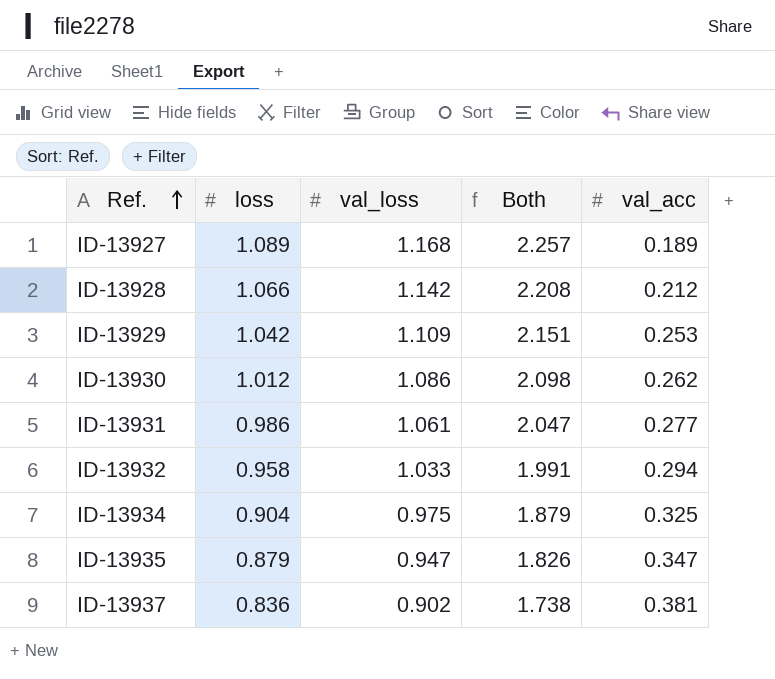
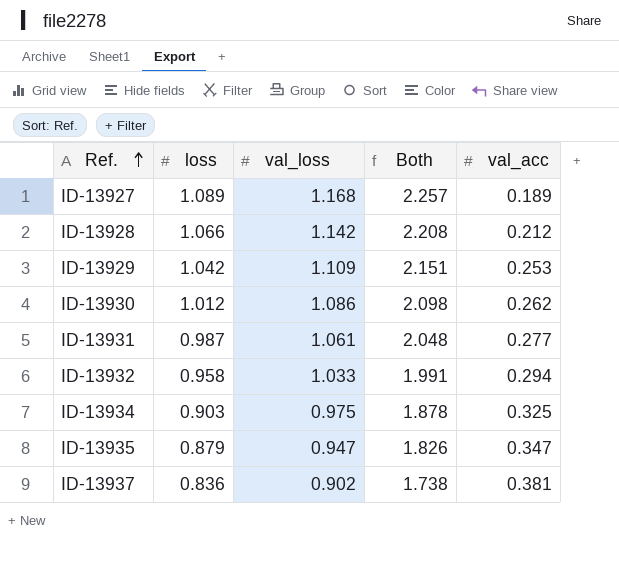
ID-13931 | loss: 0.986 -> 0.987
ID-13931 | Both: 2.047 -> 2.048
ID-13934 | loss: 0.904 -> 0.903
ID-13934 | Both: 1.879 -> 1.878

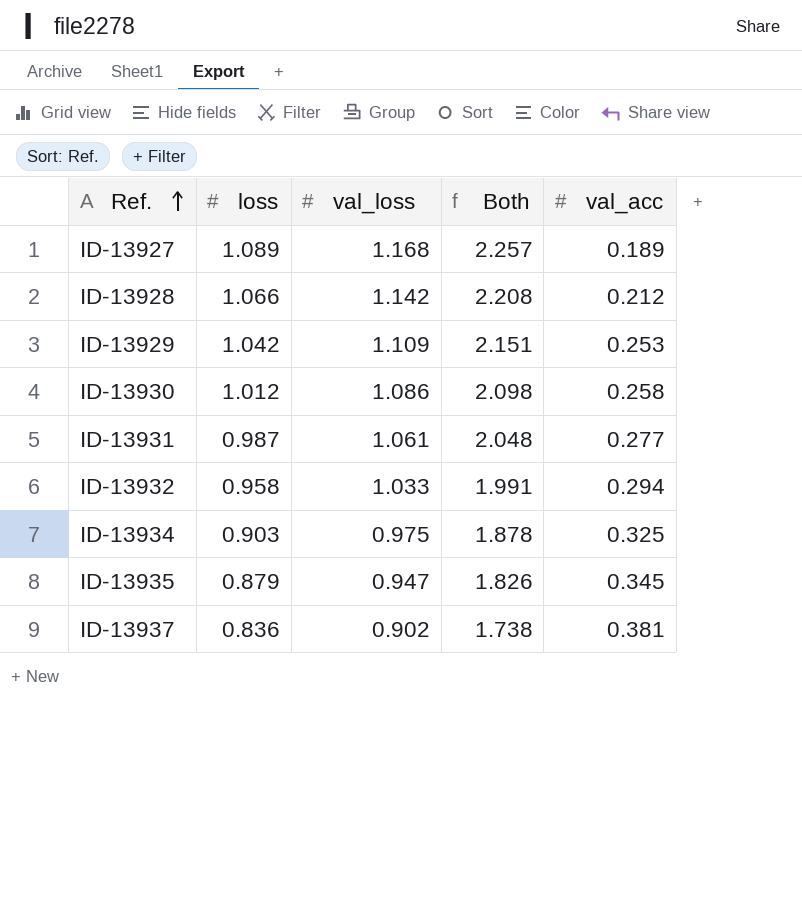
ID-13930 | val_acc: 0.262 -> 0.258
ID-13935 | val_acc: 0.347 -> 0.345

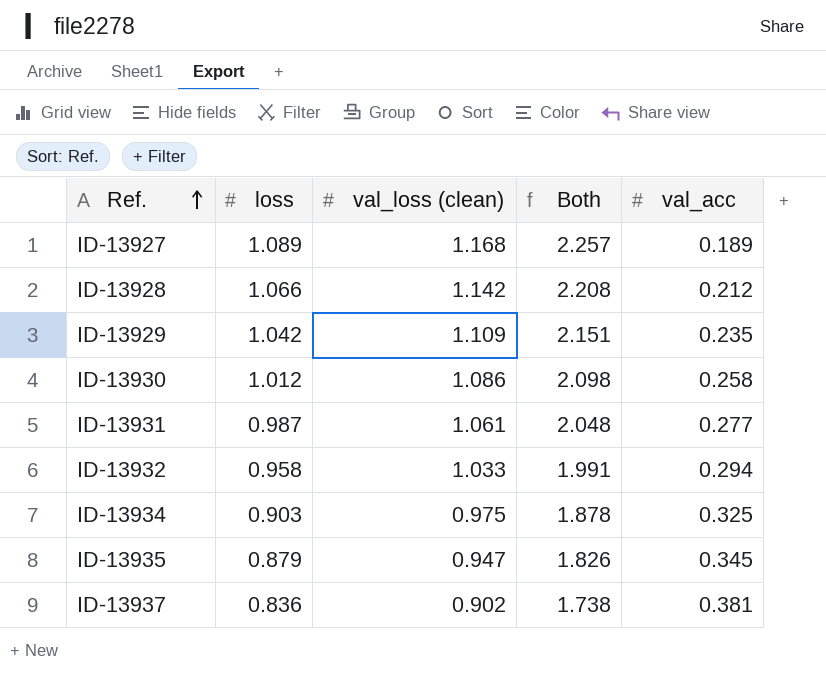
column name: val_loss -> val_loss (clean)
ID-13929 | val_acc: 0.253 -> 0.235

